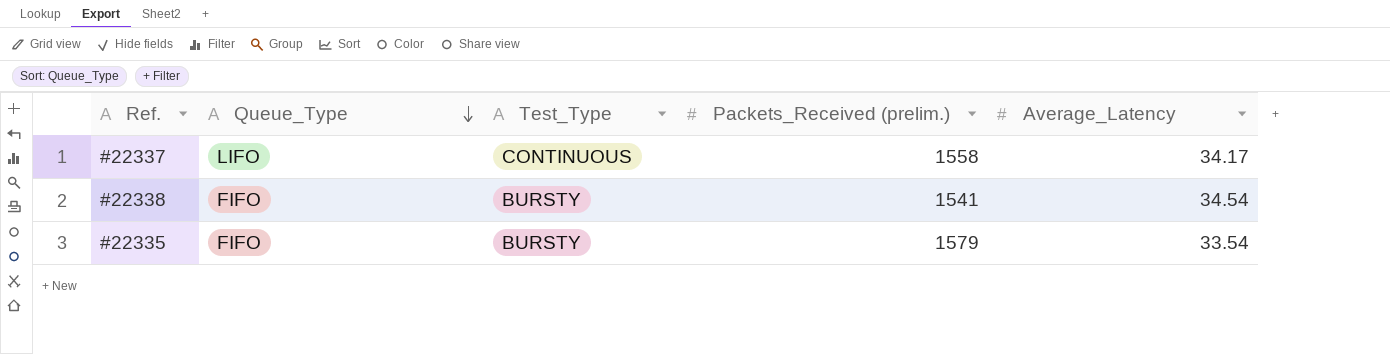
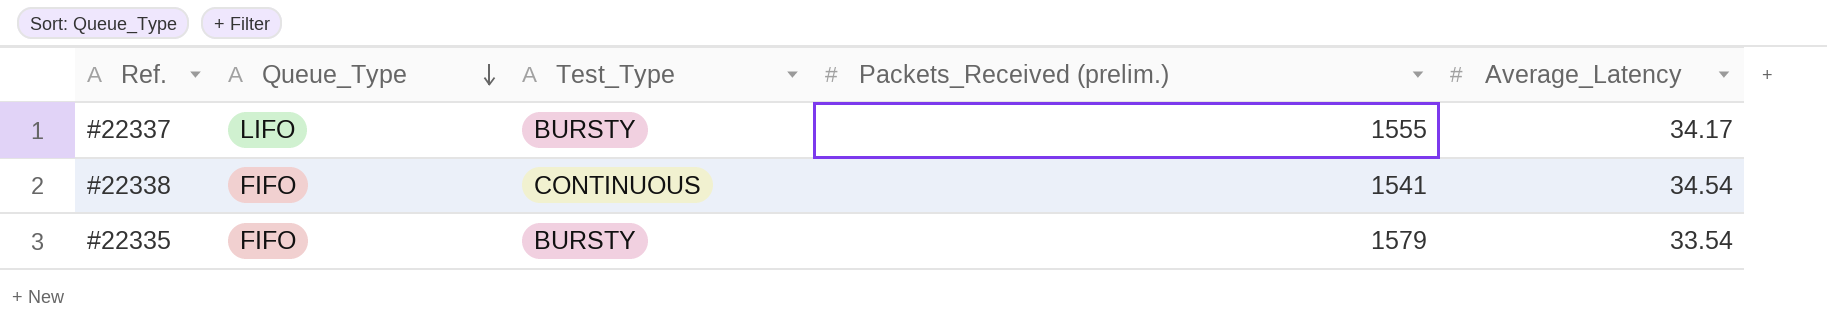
#22337 | Test_Type: CONTINUOUS -> BURSTY
#22337 | Packets_Received (prelim.): 1558 -> 1555
#22338 | Test_Type: BURSTY -> CONTINUOUS

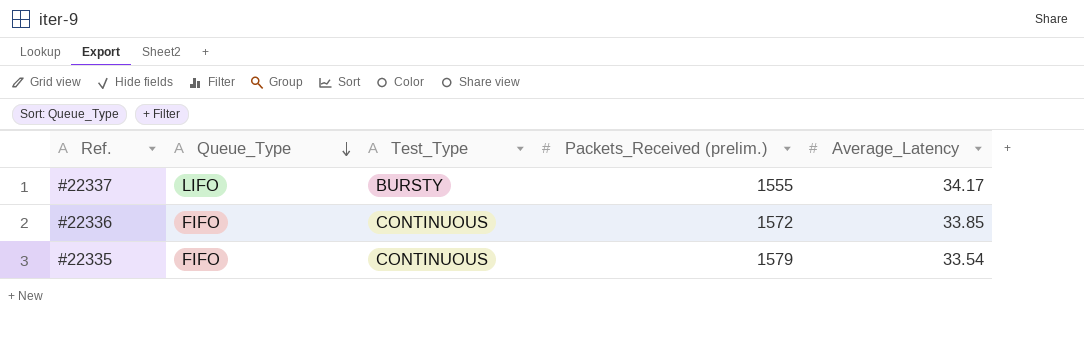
row #22338: FIFO | CONTINUOUS | 1541 | 34.54 -> none
row #22336: none -> FIFO | CONTINUOUS | 1572 | 33.85
#22335 | Test_Type: BURSTY -> CONTINUOUS

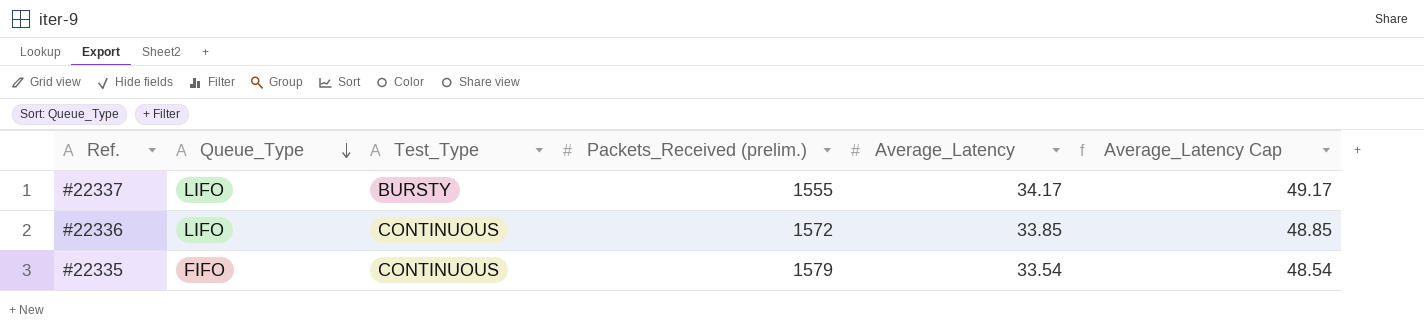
column Average_Latency Cap | formula: none -> [Average_Latency] + 15
#22336 | Queue_Type: FIFO -> LIFO

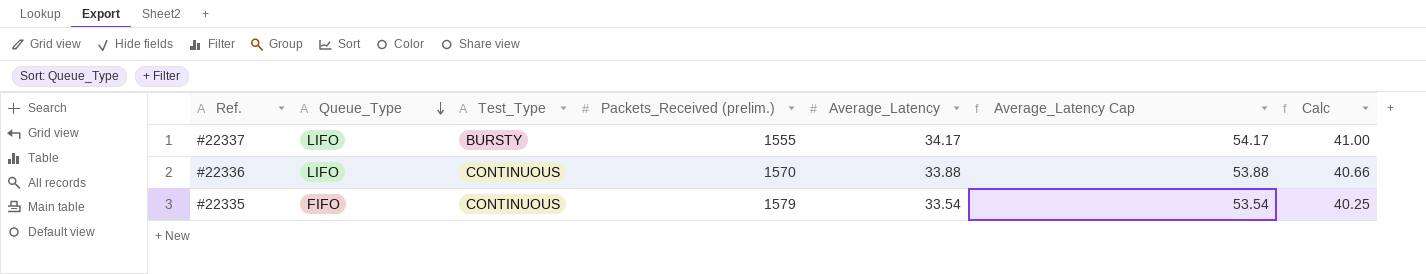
column Average_Latency Cap | formula: [Average_Latency] + 15 -> [Average_Latency] + 20
column Calc | formula: none -> [Average_Latency] * 1.2
#22336 | Packets_Received (prelim.): 1572 -> 1570
#22336 | Average_Latency: 33.85 -> 33.88

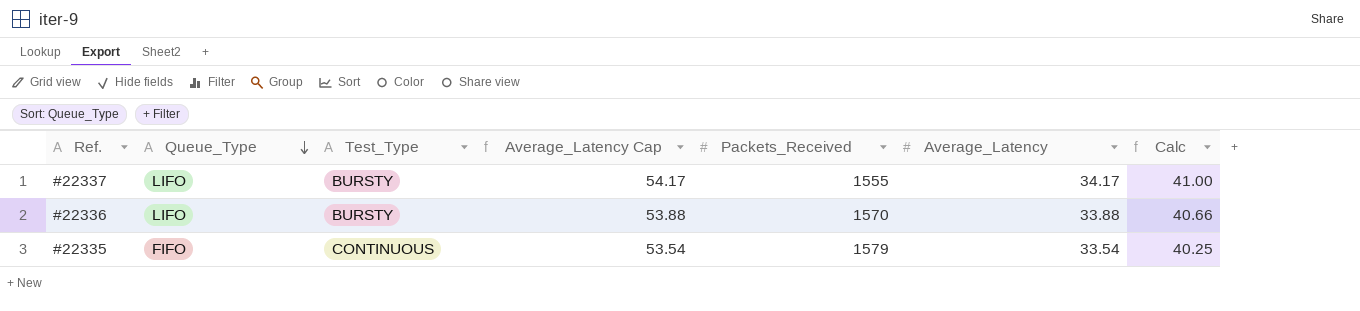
column Average_Latency Cap | position: 6 -> 4
column name: Packets_Received (prelim.) -> Packets_Received
#22336 | Test_Type: CONTINUOUS -> BURSTY

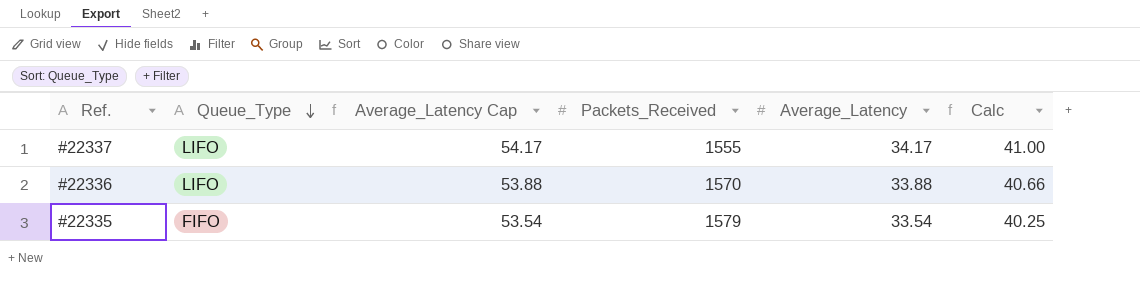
column Test_Type | position: 3 -> none

